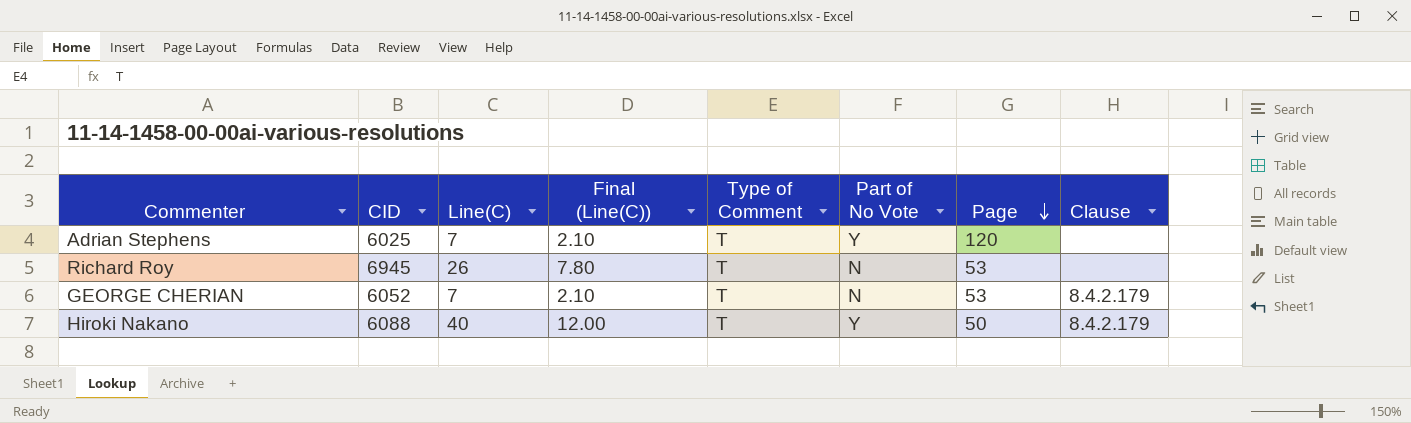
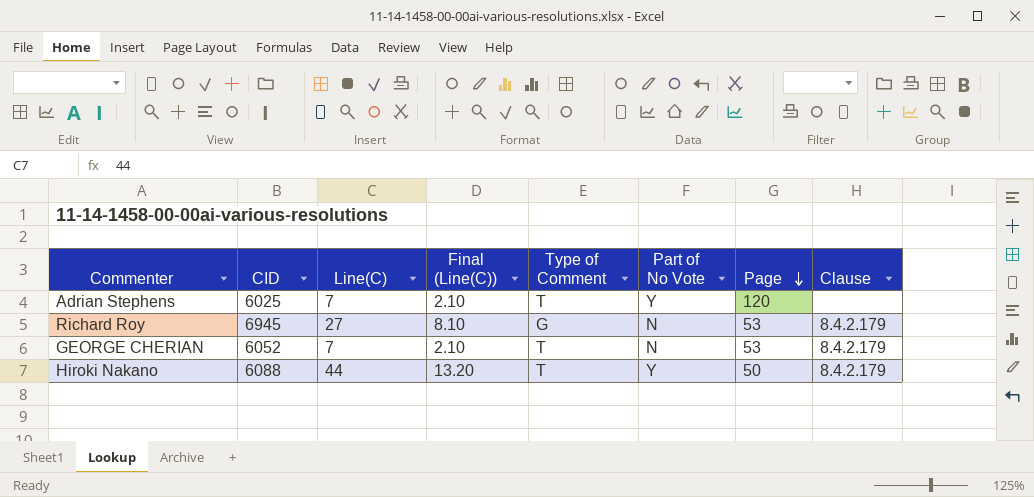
Richard Roy | Line(C): 26 -> 27
Richard Roy | Final (Line(C)): 7.80 -> 8.10
Richard Roy | Type of Comment: T -> G
Richard Roy | Clause: none -> 8.4.2.179
Hiroki Nakano | Line(C): 40 -> 44
Hiroki Nakano | Final (Line(C)): 12.00 -> 13.20

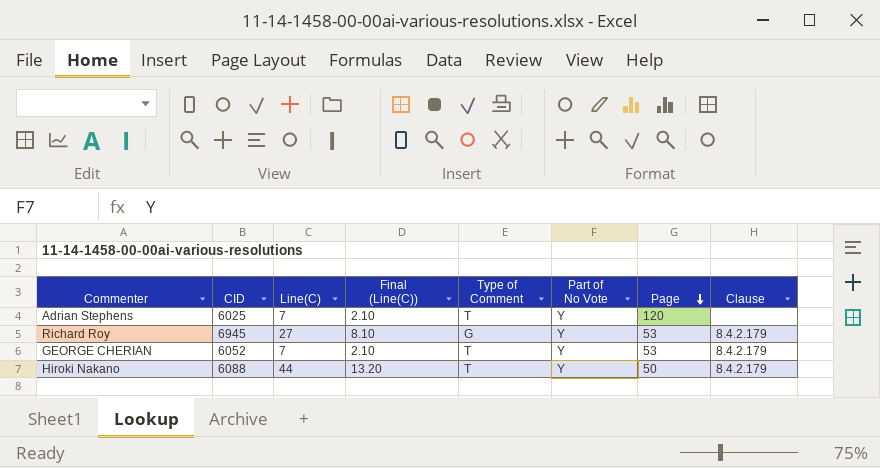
Richard Roy | Part of No Vote: N -> Y
GEORGE CHERIAN | Part of No Vote: N -> Y

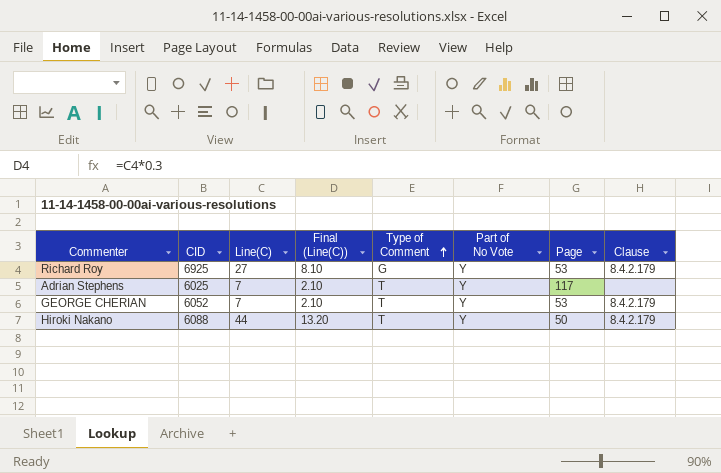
row order: Page descending -> Type of Comment ascending
Richard Roy | CID: 6945 -> 6925
Adrian Stephens | Page: 120 -> 117

